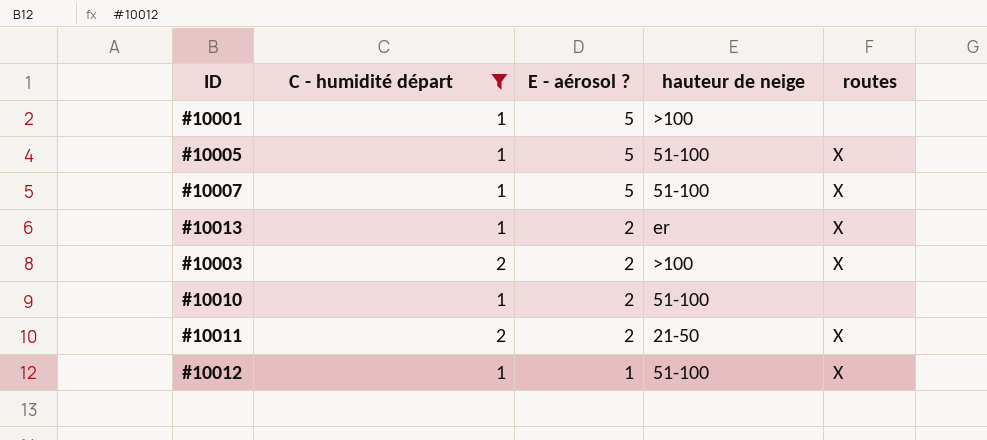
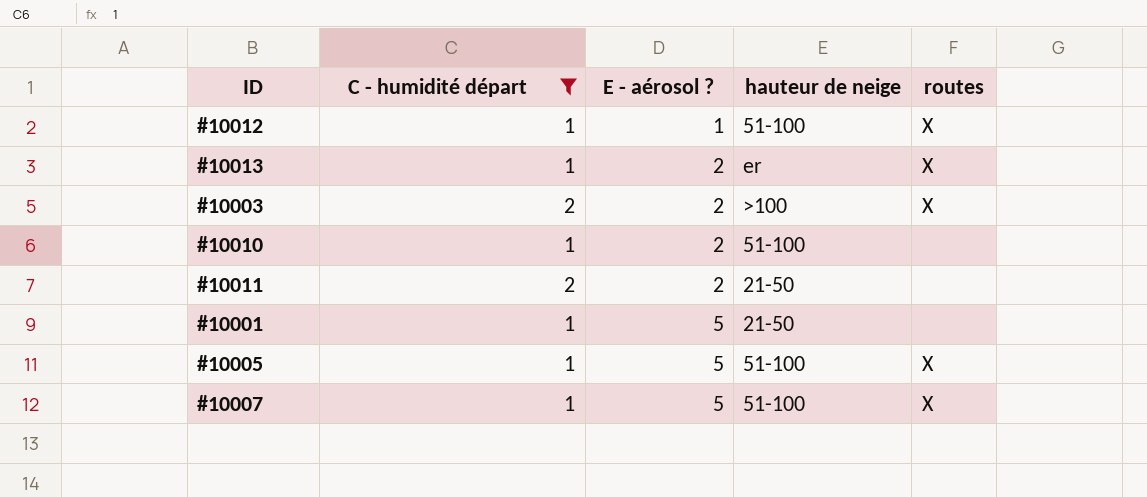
row order: E - aérosol ? descending -> E - aérosol ? ascending
#10011 | routes: X -> none
#10001 | hauteur de neige: >100 -> 21-50

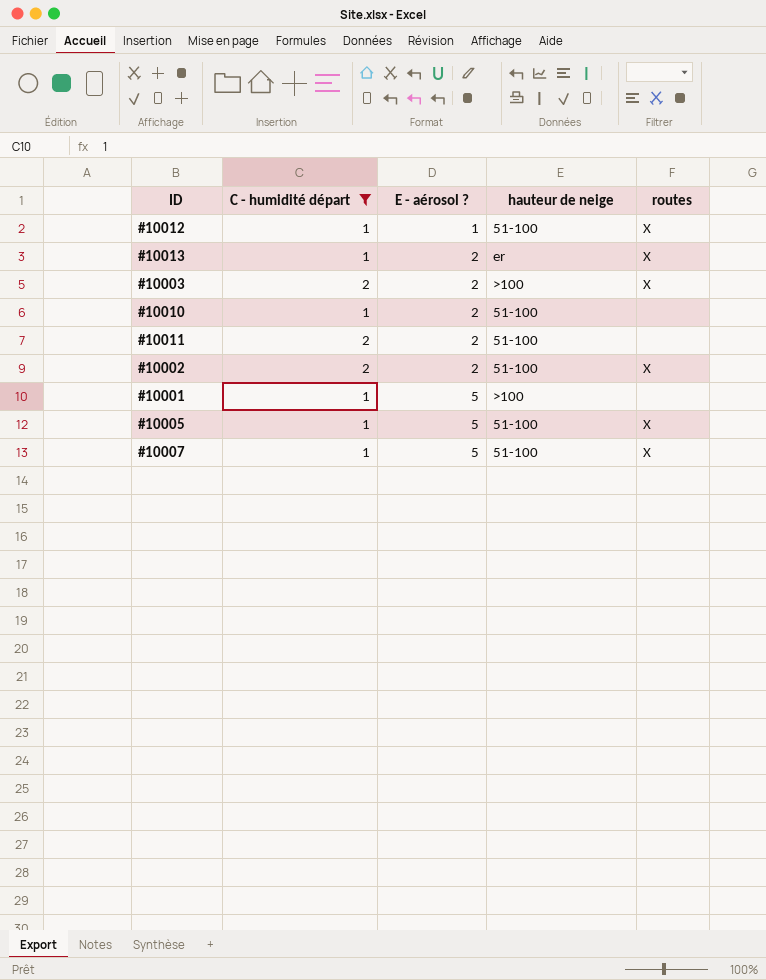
#10011 | hauteur de neige: 21-50 -> 51-100
row #10002: none -> 2 | 2 | 51-100 | X
#10001 | hauteur de neige: 21-50 -> >100

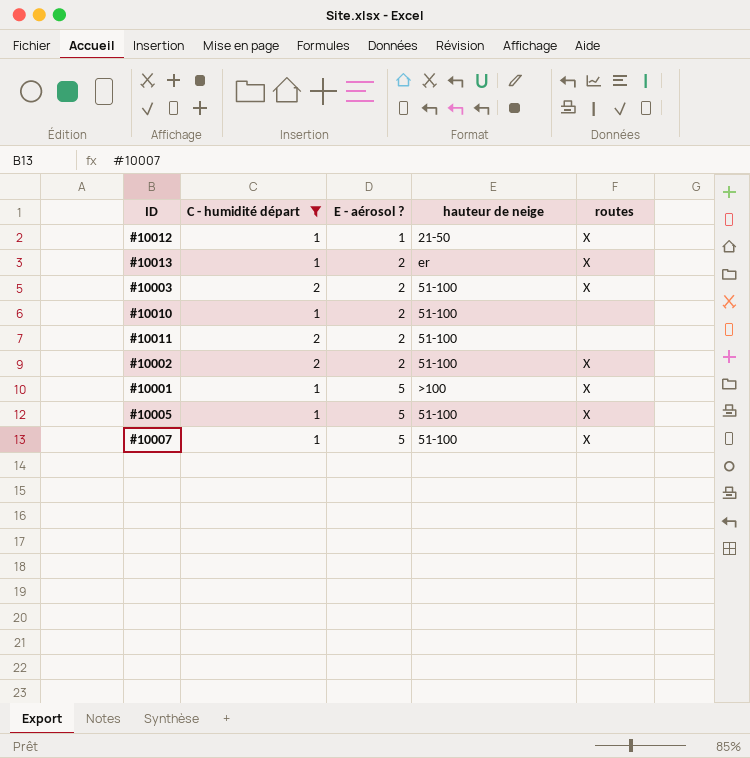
#10012 | hauteur de neige: 51-100 -> 21-50
#10003 | hauteur de neige: >100 -> 51-100
#10001 | routes: none -> X

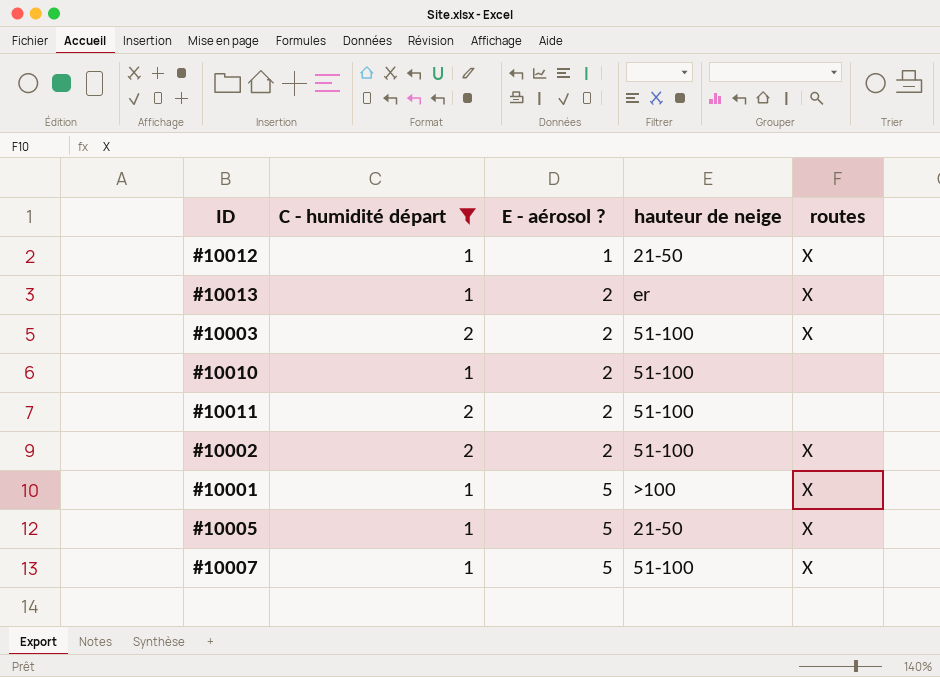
#10005 | hauteur de neige: 51-100 -> 21-50

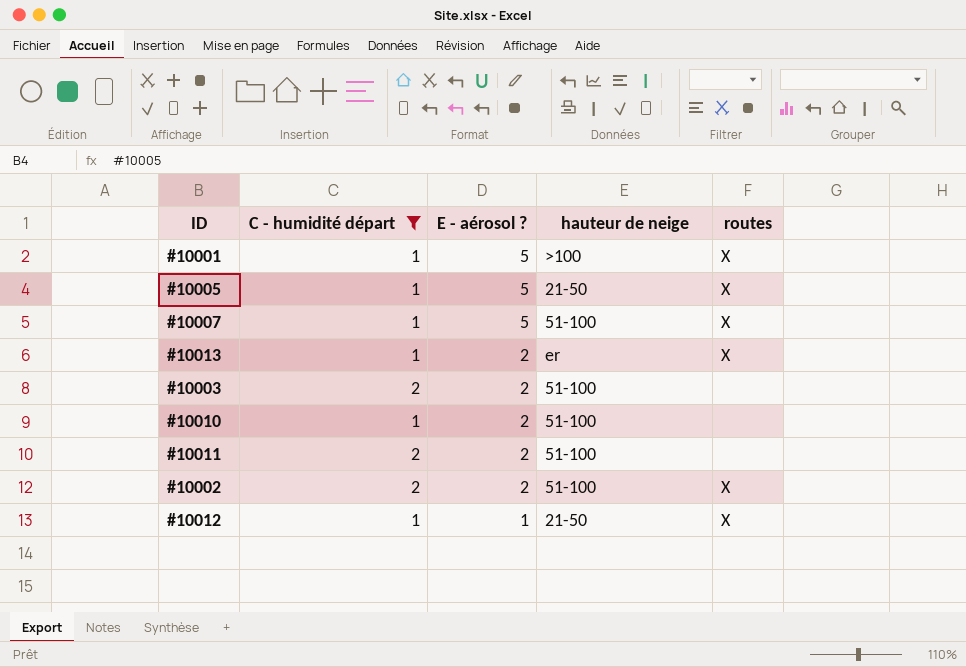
row order: E - aérosol ? ascending -> E - aérosol ? descending
#10003 | routes: X -> none

